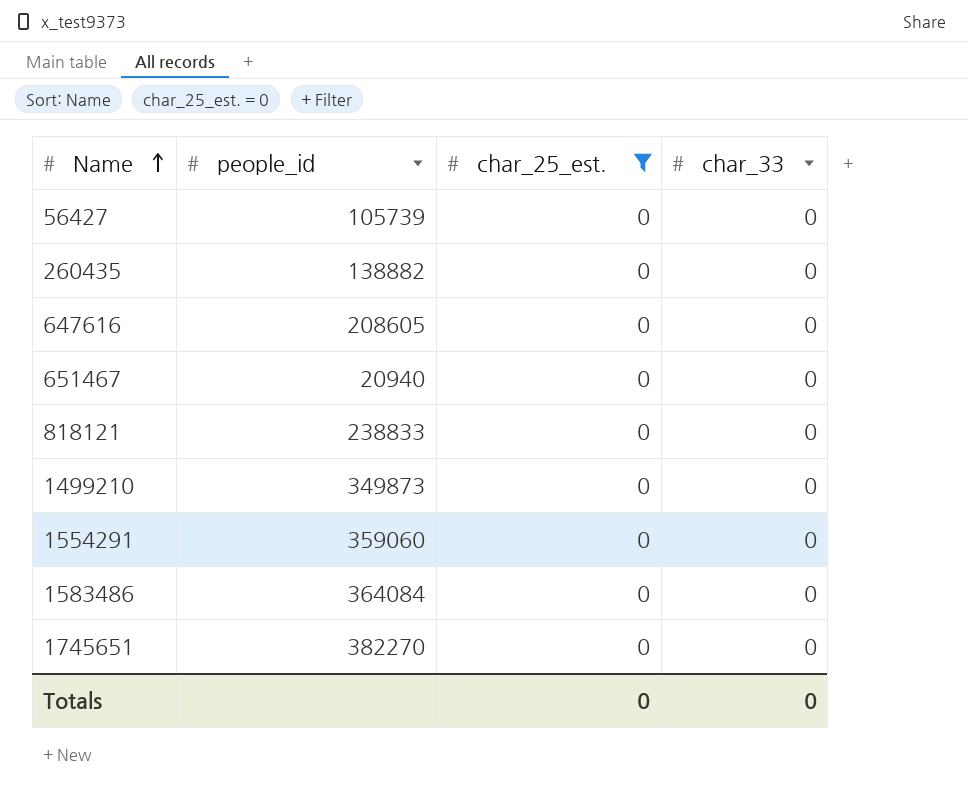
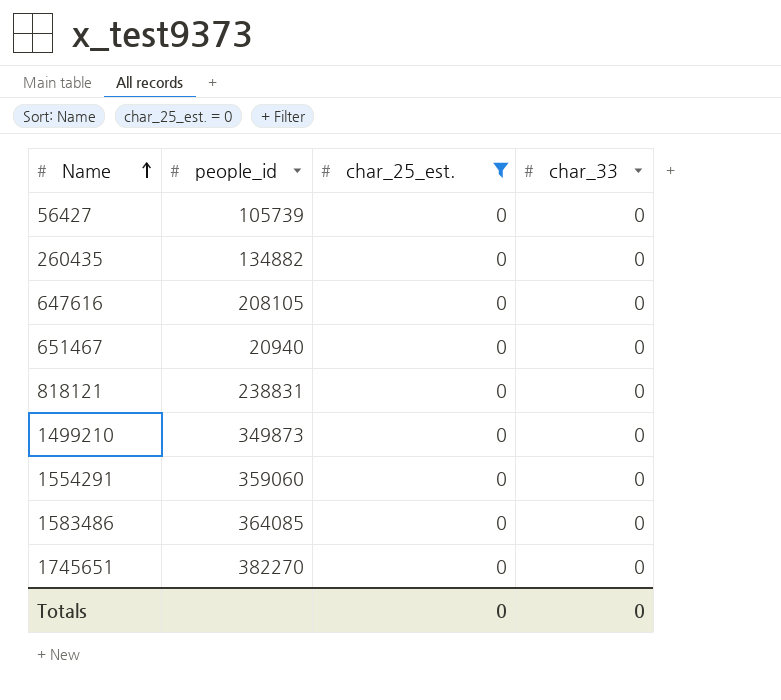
260435 | people_id: 138882 -> 134882
647616 | people_id: 208605 -> 208105
818121 | people_id: 238833 -> 238831
1583486 | people_id: 364084 -> 364085

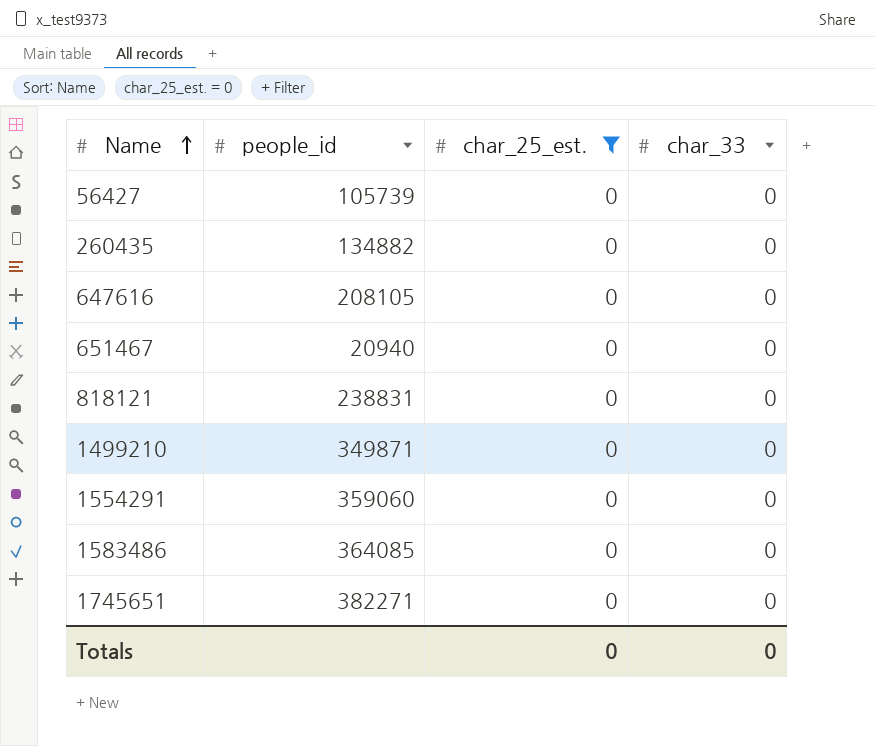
1499210 | people_id: 349873 -> 349871
1745651 | people_id: 382270 -> 382271

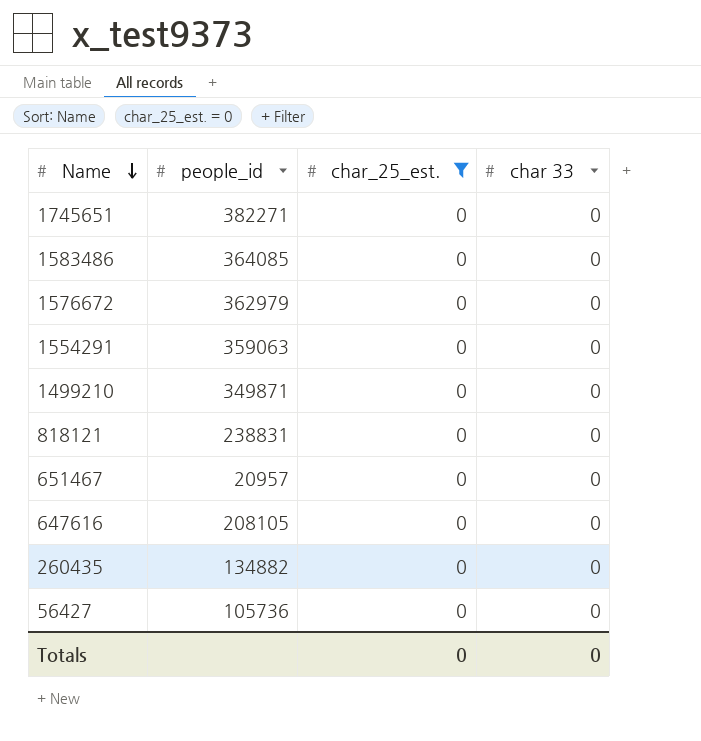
row order: Name ascending -> Name descending
column name: char_33 -> char 33
row 1576672: none -> 362979 | 0 | 0
1554291 | people_id: 359060 -> 359063
651467 | people_id: 20940 -> 20957
56427 | people_id: 105739 -> 105736

